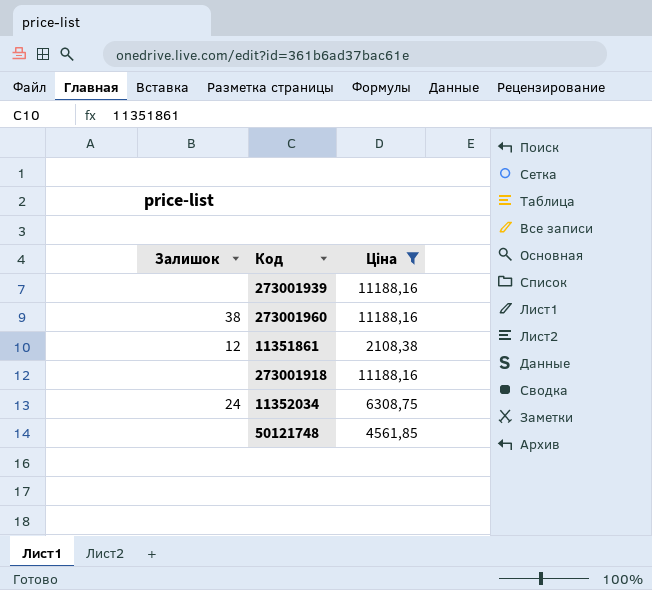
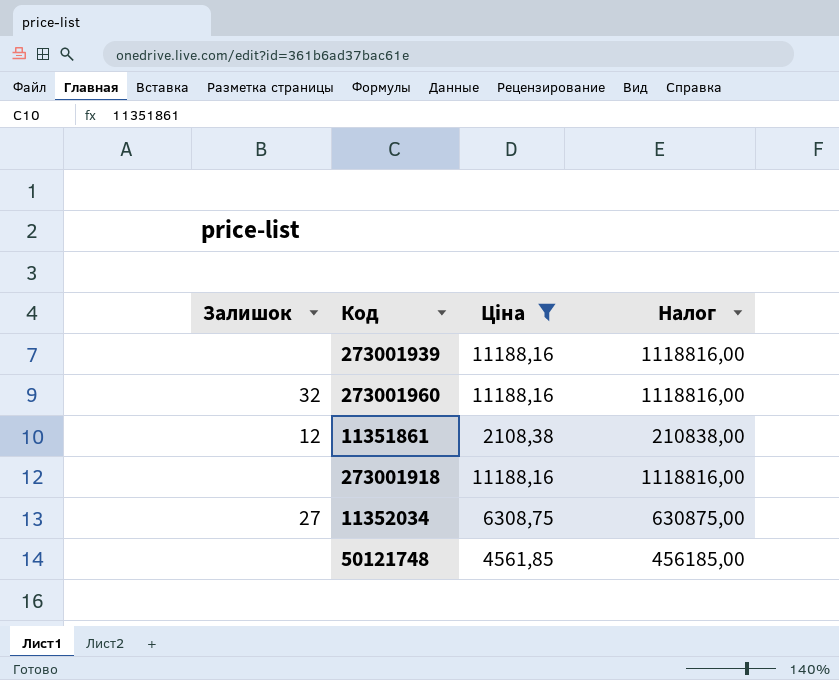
column Налог | formula: none -> [Ціна] * 100
273001960 | Залишок: 38 -> 32
11352034 | Залишок: 24 -> 27

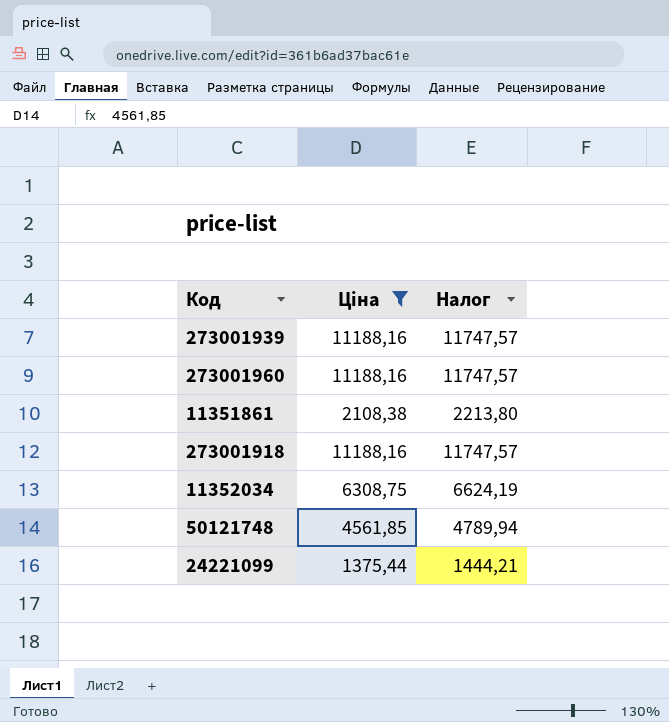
column Залишок | position: 1 -> none
column Налог | formula: [Ціна] * 100 -> [Ціна] * 1,05
row 24221099: none -> 1375,44 | 1444,21

